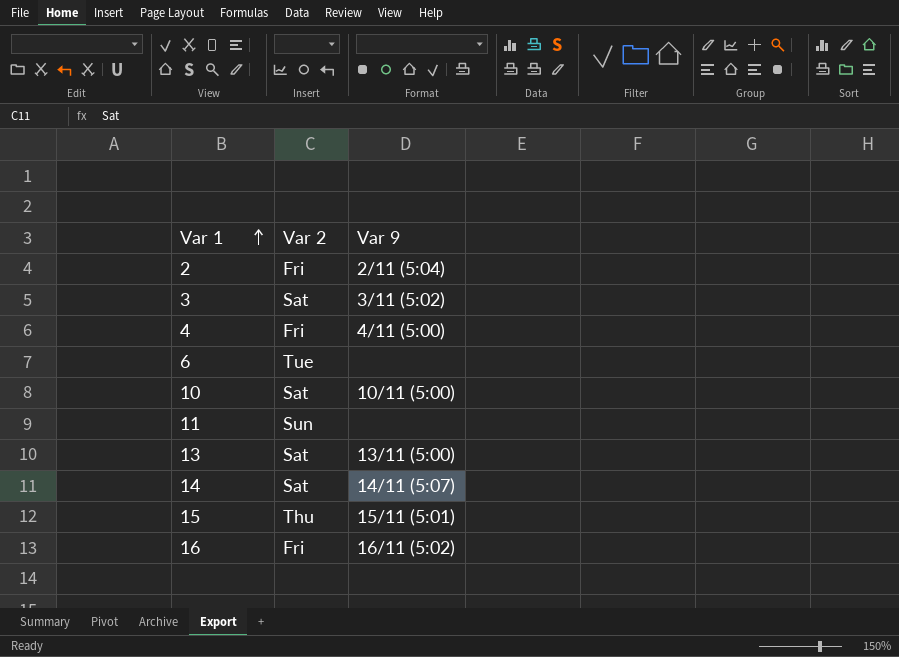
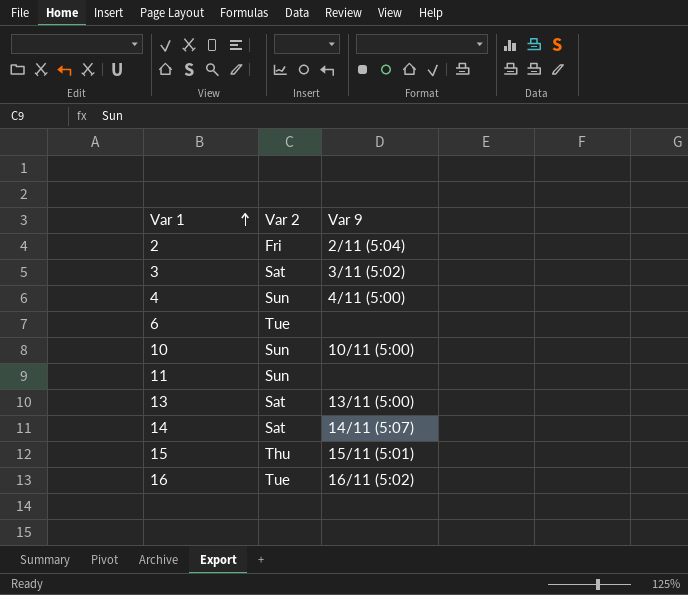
4 | Var 2: Fri -> Sun
10 | Var 2: Sat -> Sun
16 | Var 2: Fri -> Tue

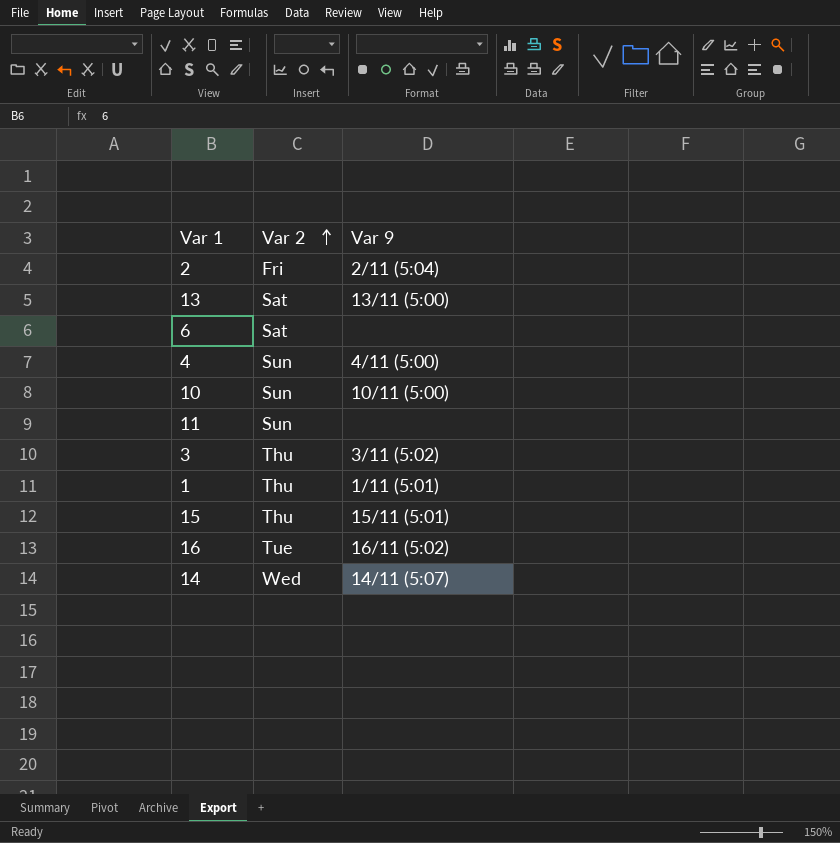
row order: Var 1 ascending -> Var 2 ascending
6 | Var 2: Tue -> Sat
3 | Var 2: Sat -> Thu
row 1: none -> Thu | 1/11 (5:01)
14 | Var 2: Sat -> Wed

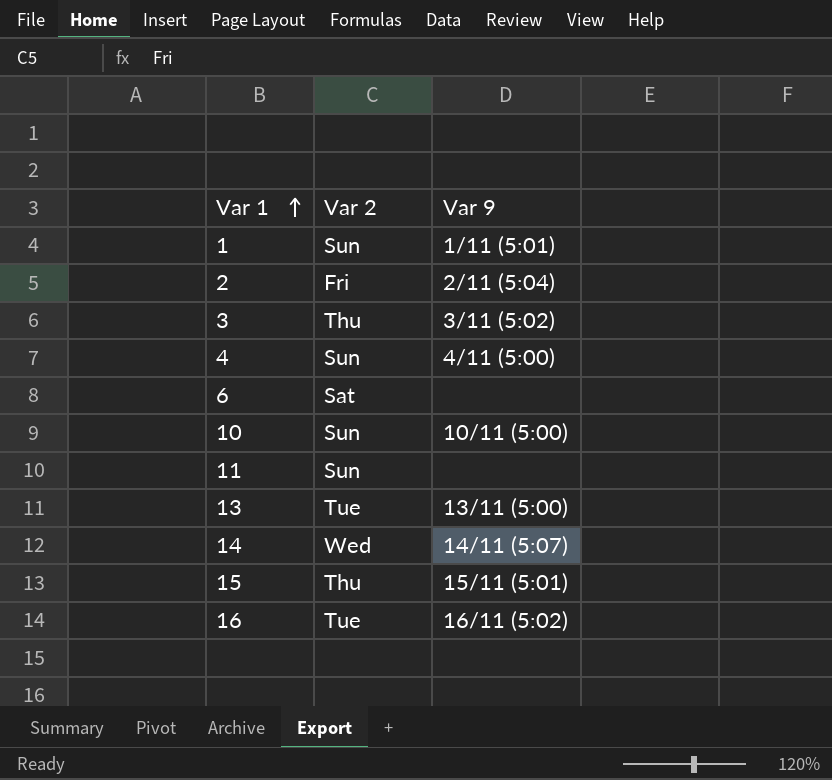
row order: Var 2 ascending -> Var 1 ascending
1 | Var 2: Thu -> Sun
13 | Var 2: Sat -> Tue

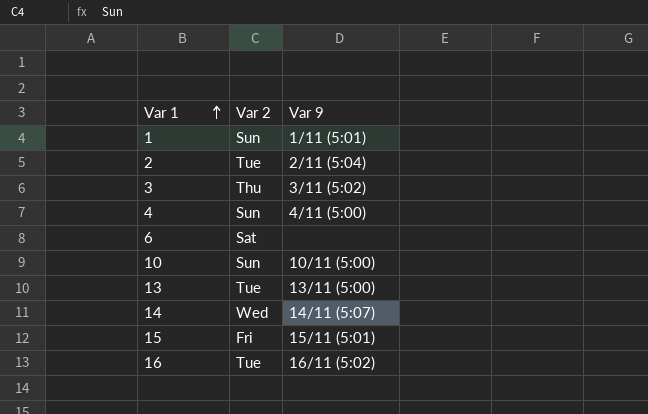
row 11: Sun | none -> none
2 | Var 2: Fri -> Tue
15 | Var 2: Thu -> Fri

